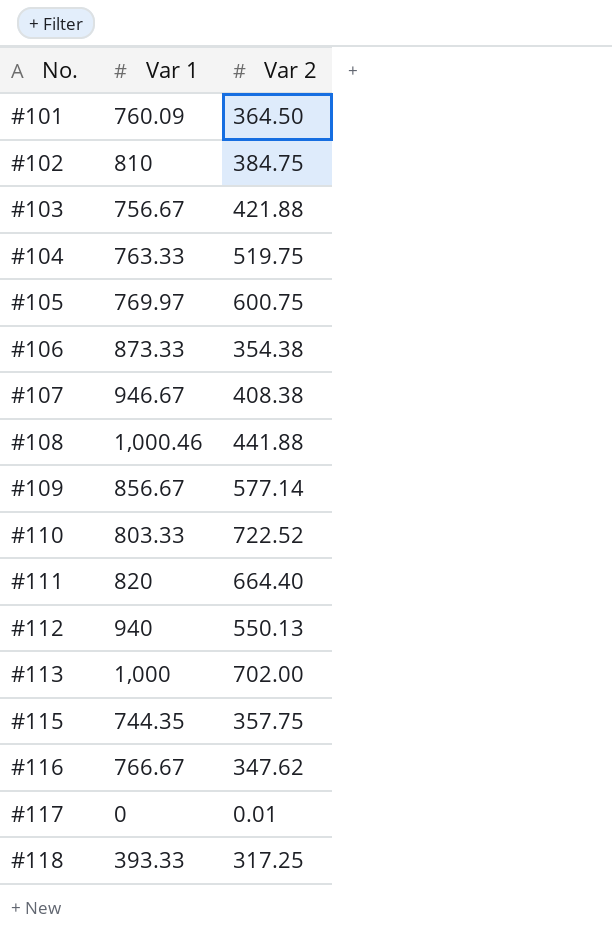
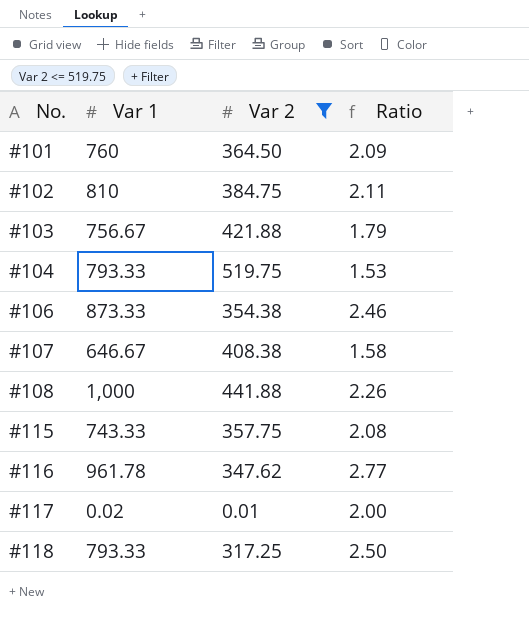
filter: none -> Var 2 <= 519.75
column Ratio | formula: none -> [Var 1] / [Var 2]
#101 | Var 1: 760.09 -> 760
#104 | Var 1: 763.33 -> 793.33
#107 | Var 1: 946.67 -> 646.67
#108 | Var 1: 1,000.46 -> 1,000
#115 | Var 1: 744.35 -> 743.33
#116 | Var 1: 766.67 -> 961.78
#117 | Var 1: 0 -> 0.02
#118 | Var 1: 393.33 -> 793.33

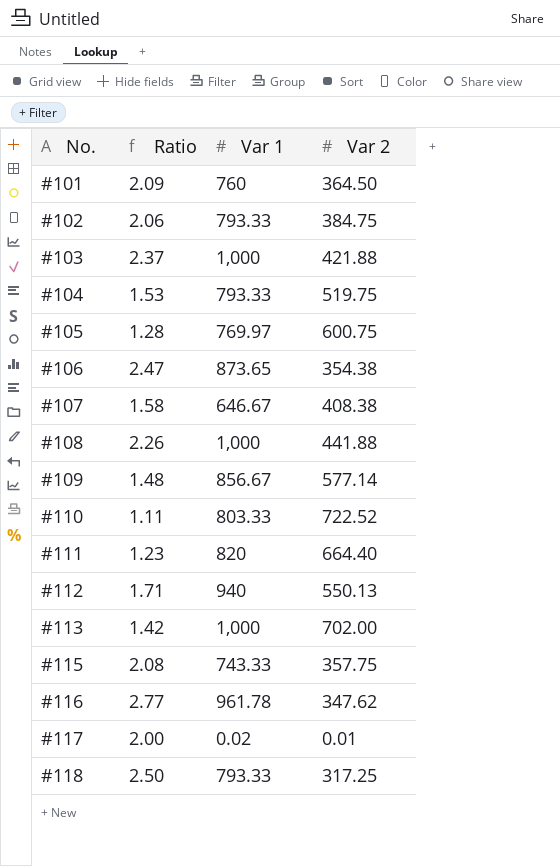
filter: Var 2 <= 519.75 -> none
column Ratio | position: 4 -> 2
#102 | Ratio: 2.11 -> 2.06
#102 | Var 1: 810 -> 793.33
#103 | Ratio: 1.79 -> 2.37
#103 | Var 1: 756.67 -> 1,000
#106 | Ratio: 2.46 -> 2.47
#106 | Var 1: 873.33 -> 873.65

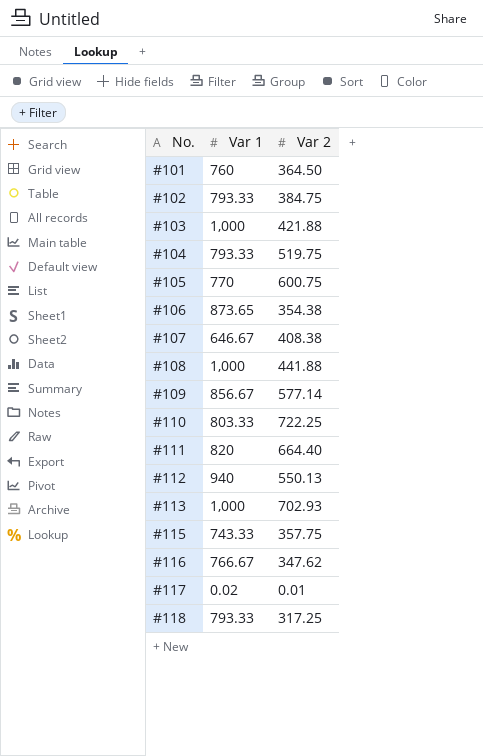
column Ratio | formula: [Var 1] / [Var 2] -> none
#105 | Var 1: 769.97 -> 770
#110 | Var 2: 722.52 -> 722.25
#113 | Var 2: 702.00 -> 702.93
#116 | Var 1: 961.78 -> 766.67

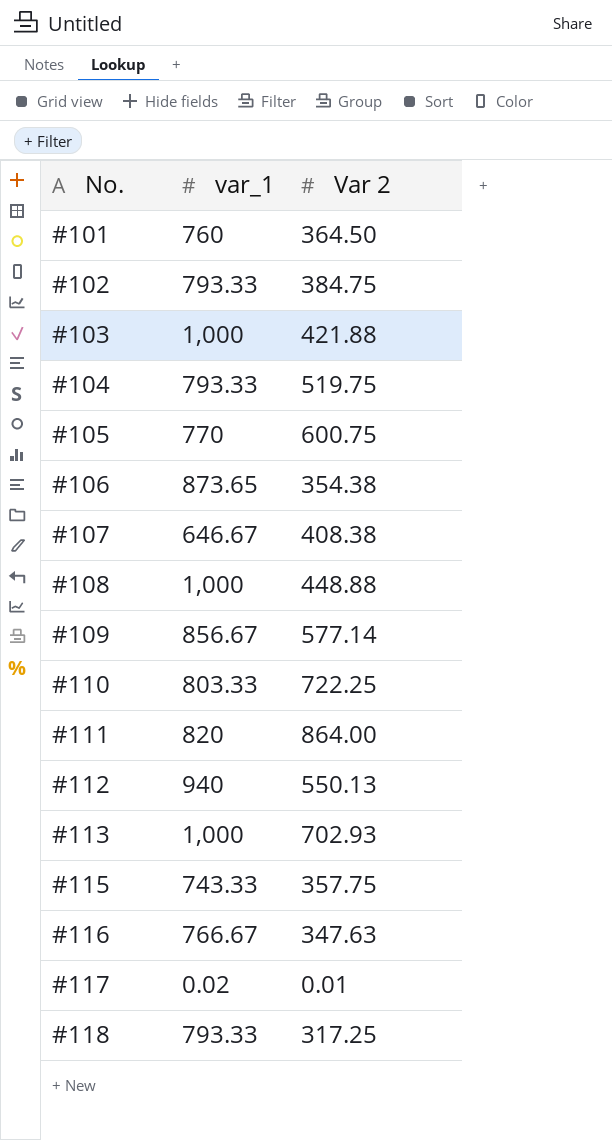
column name: Var 1 -> var_1
#108 | Var 2: 441.88 -> 448.88
#111 | Var 2: 664.40 -> 864.00
#116 | Var 2: 347.62 -> 347.63

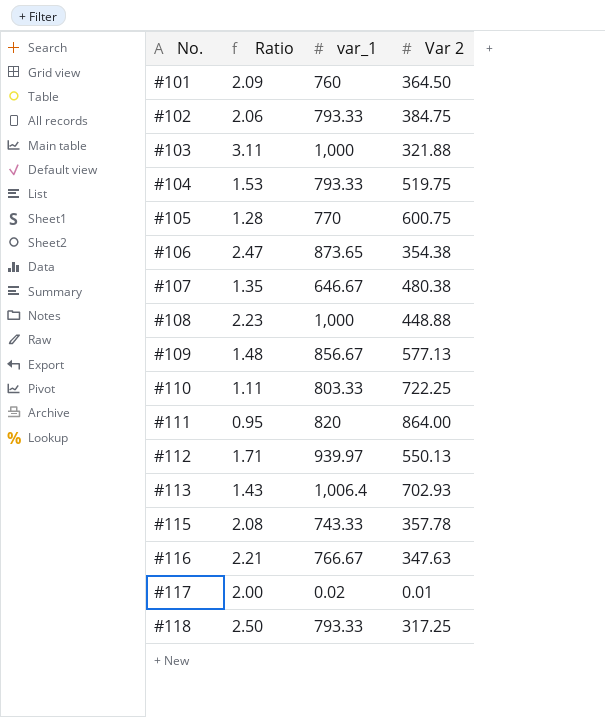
column Ratio | formula: none -> [var_1] / [Var 2]
#103 | Var 2: 421.88 -> 321.88
#107 | Var 2: 408.38 -> 480.38
#109 | Var 2: 577.14 -> 577.13
#112 | var_1: 940 -> 939.97
#113 | var_1: 1,000 -> 1,006.4
#115 | Var 2: 357.75 -> 357.78

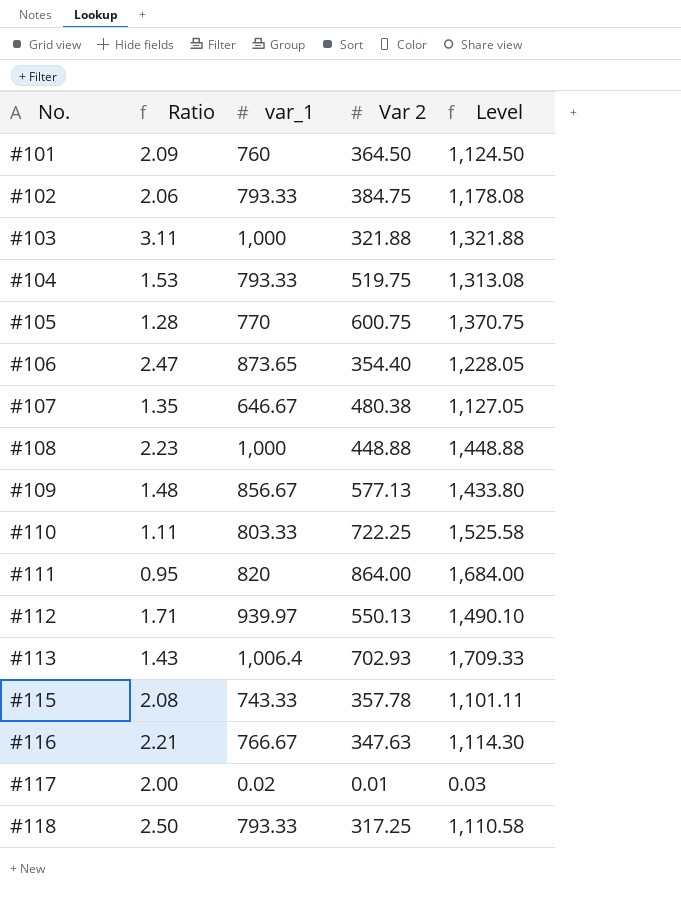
column Level | formula: none -> [var_1] + [Var 2]
#106 | Var 2: 354.38 -> 354.40

